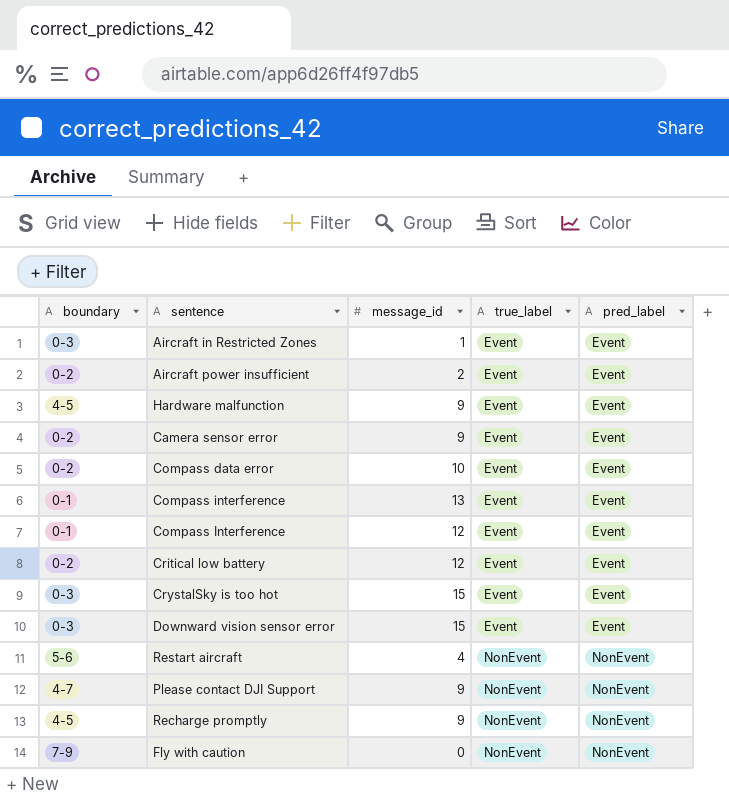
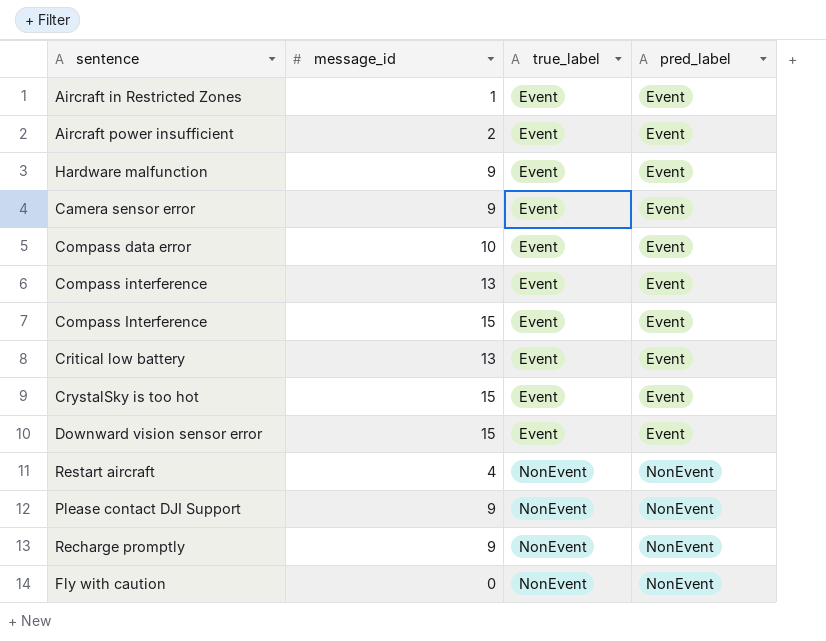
column boundary | position: 1 -> none
Compass Interference | message_id: 12 -> 15
Critical low battery | message_id: 12 -> 13

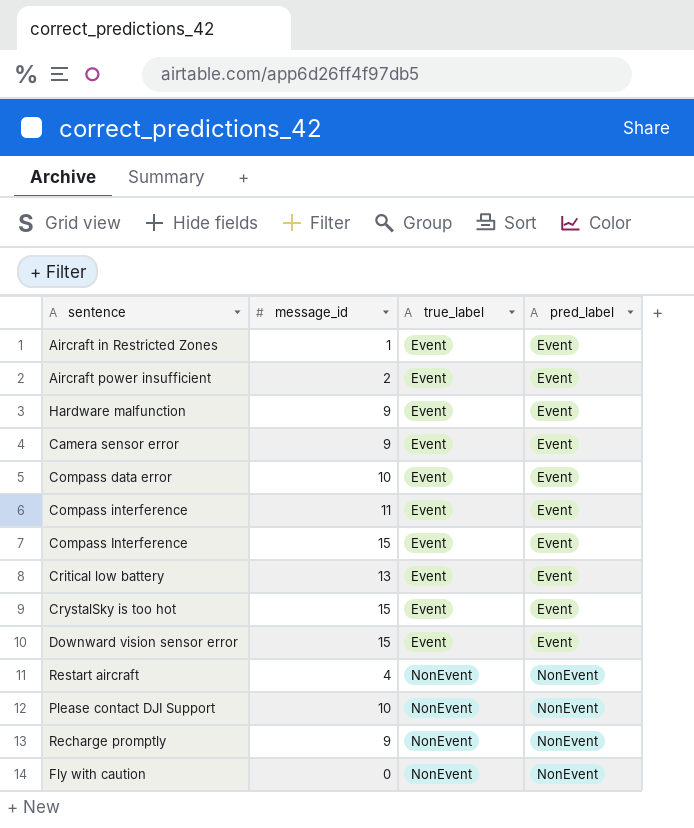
Compass interference | message_id: 13 -> 11
Please contact DJI Support | message_id: 9 -> 10

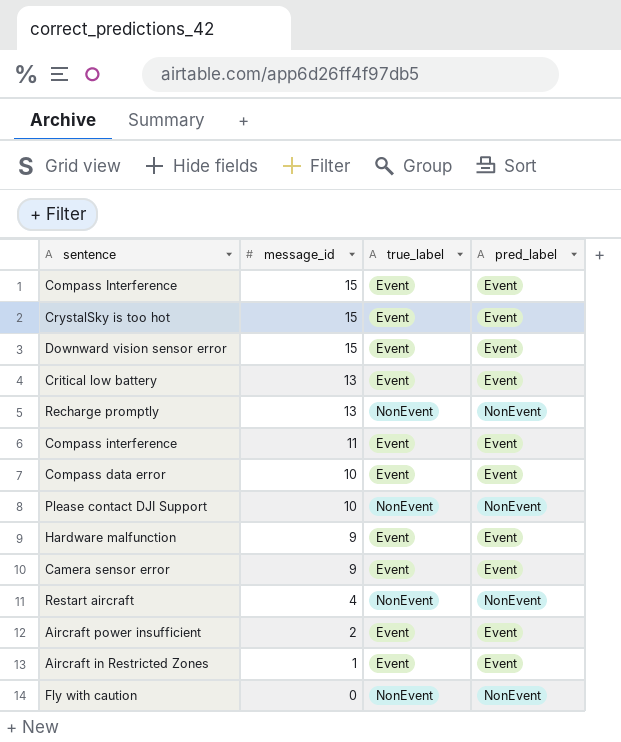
row order: true_label ascending -> message_id descending
Recharge promptly | message_id: 9 -> 13

